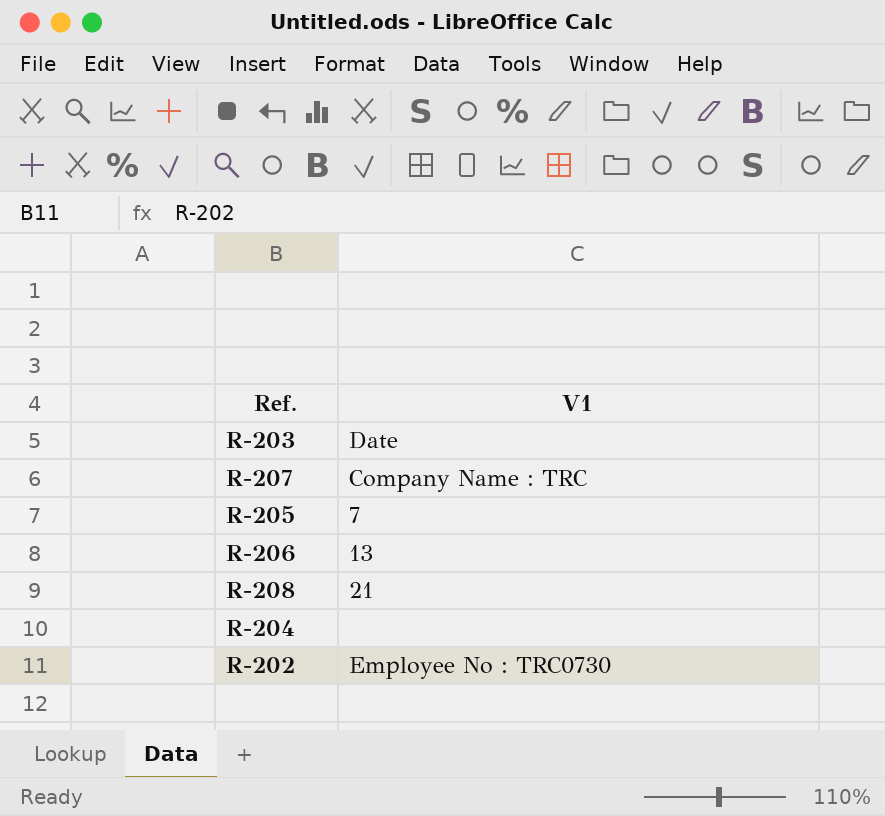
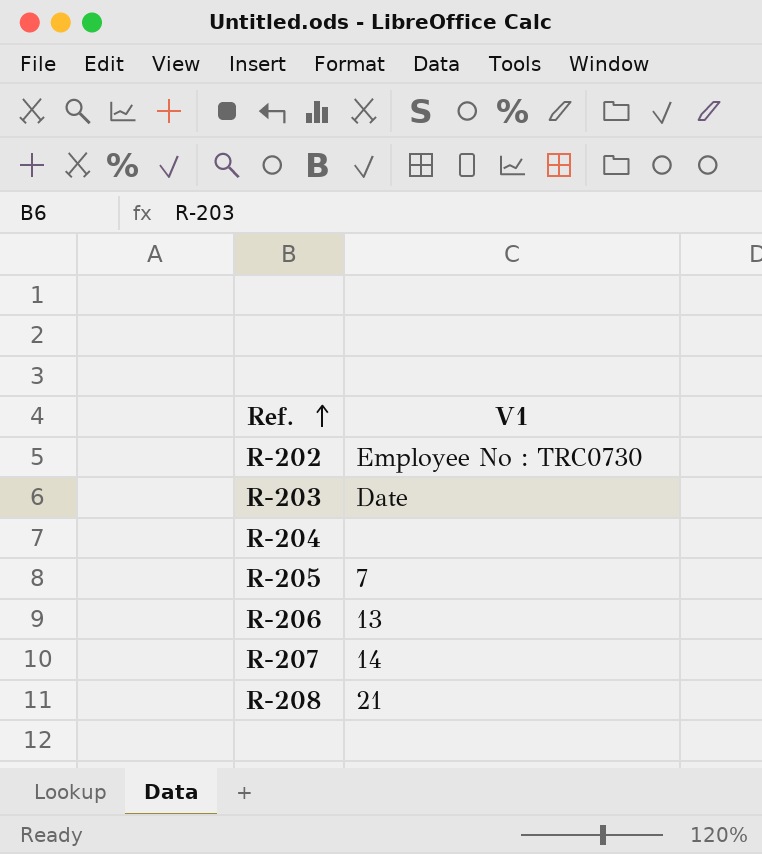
row order: none -> Ref. ascending
R-207 | V1: Company Name : TRC -> 14

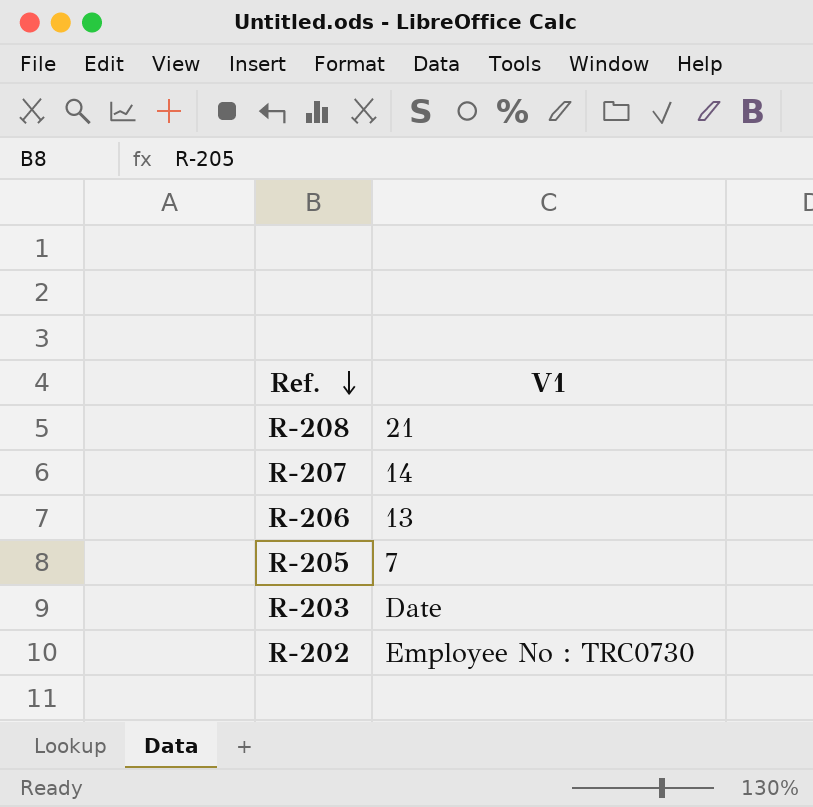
row order: Ref. ascending -> Ref. descending
row R-204: none -> none

